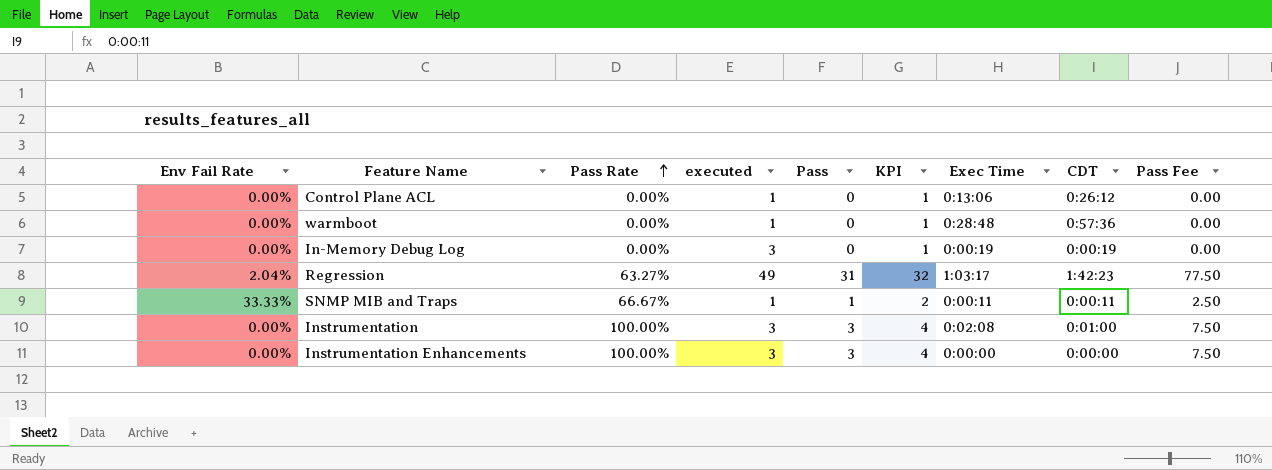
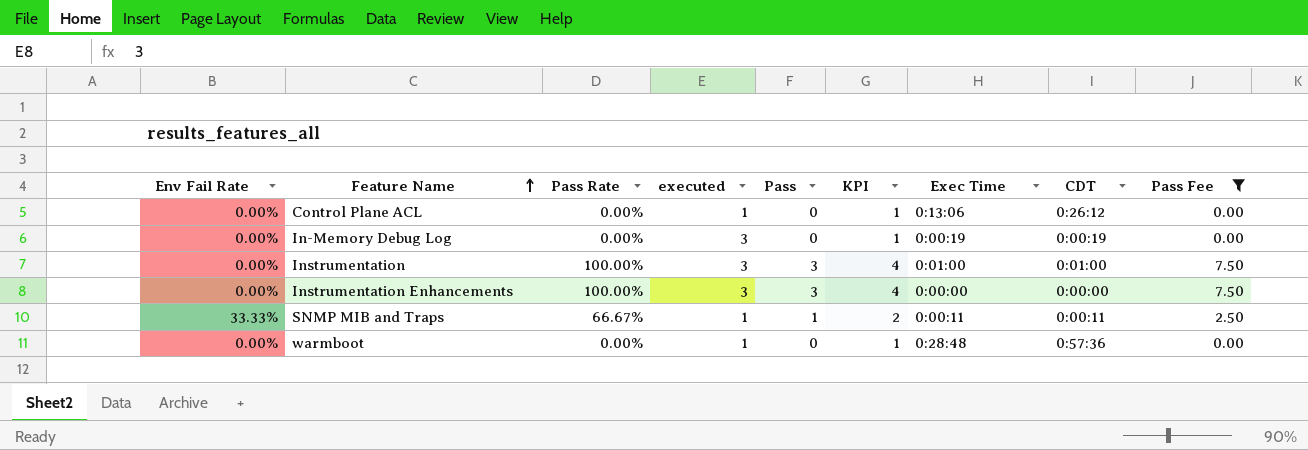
filter: none -> Pass Fee != 77.50
row order: Pass Rate ascending -> Feature Name ascending
Instrumentation | Exec Time: 0:02:08 -> 0:01:00

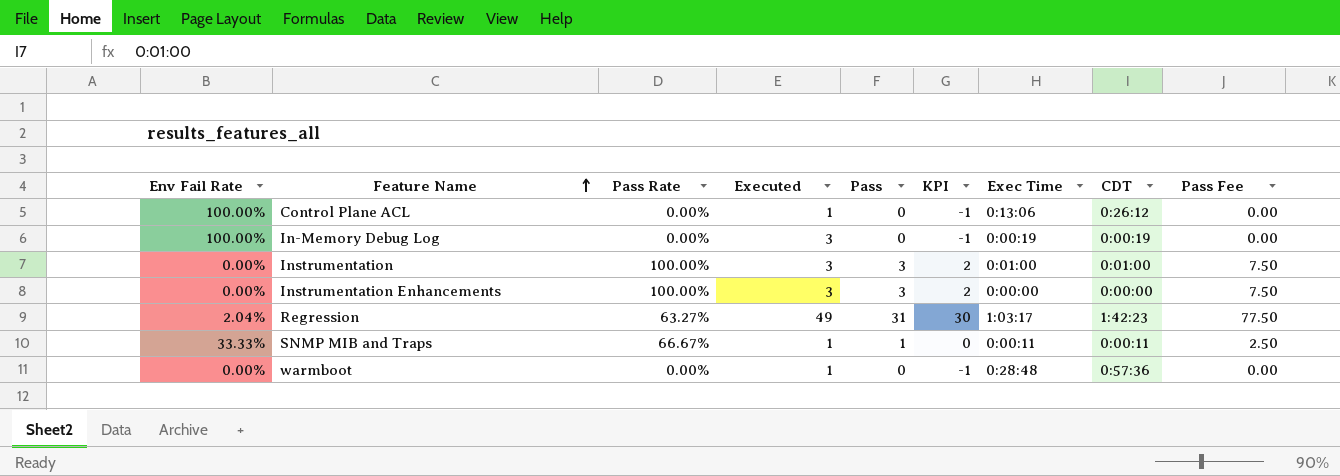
filter: Pass Fee != 77.50 -> none
column name: executed -> Executed
column KPI | formula: [Pass] + 1 -> [Pass] - 1
Control Plane ACL | Env Fail Rate: 0.00% -> 100.00%
In-Memory Debug Log | Env Fail Rate: 0.00% -> 100.00%

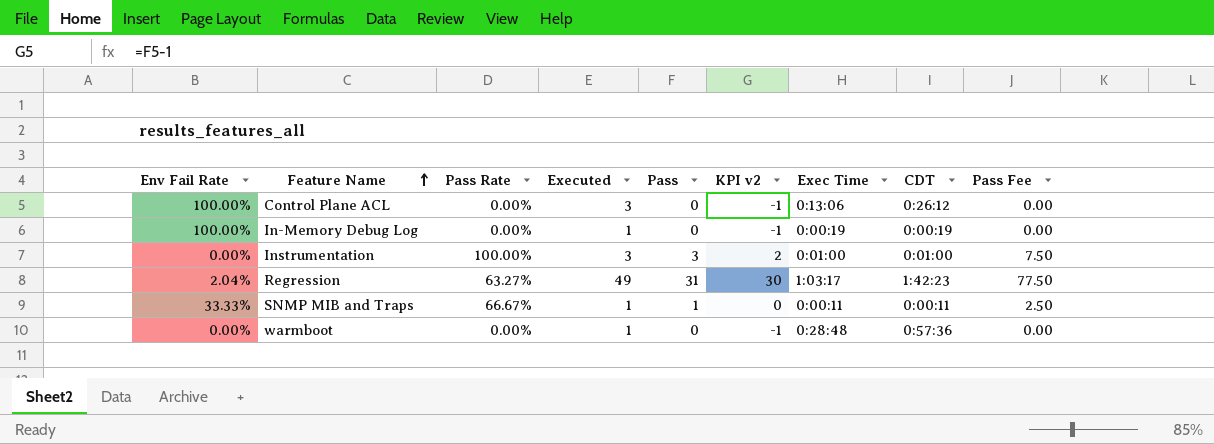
column name: KPI -> KPI v2
row Instrumentation Enhancements: 0.00% | 100.00% | 3 | 3 | 2 | 0:00:00 | 0:00:00 | 7.50 -> none
Control Plane ACL | Executed: 1 -> 3
In-Memory Debug Log | Executed: 3 -> 1

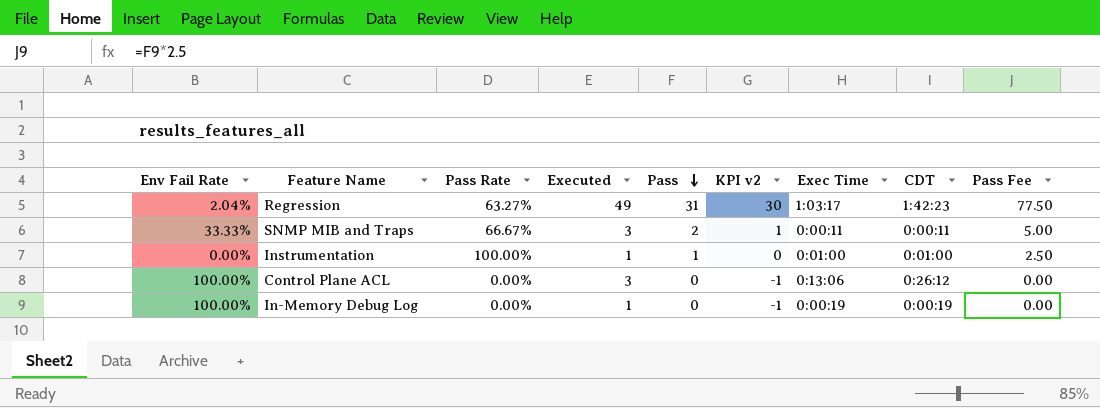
row order: Feature Name ascending -> Pass descending
row warmboot: 0.00% | 0.00% | 1 | 0 | -1 | 0:28:48 | 0:57:36 | 0.00 -> none
SNMP MIB and Traps | Executed: 1 -> 3
SNMP MIB and Traps | Pass: 1 -> 2
SNMP MIB and Traps | KPI v2: 0 -> 1
SNMP MIB and Traps | Pass Fee: 2.50 -> 5.00
Instrumentation | Executed: 3 -> 1
Instrumentation | Pass: 3 -> 1
Instrumentation | KPI v2: 2 -> 0
Instrumentation | Pass Fee: 7.50 -> 2.50

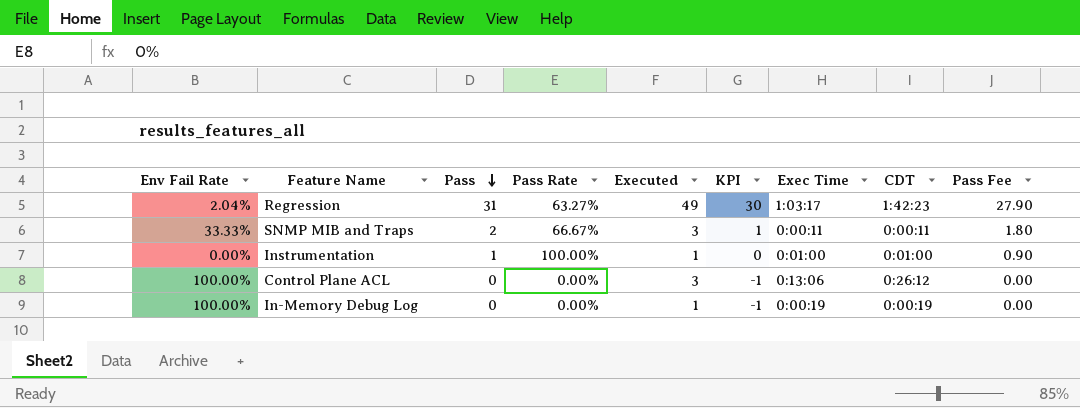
column Pass | position: 5 -> 3
column name: KPI v2 -> KPI
column Pass Fee | formula: [Pass] * 2.5 -> [Pass] * 0.9

